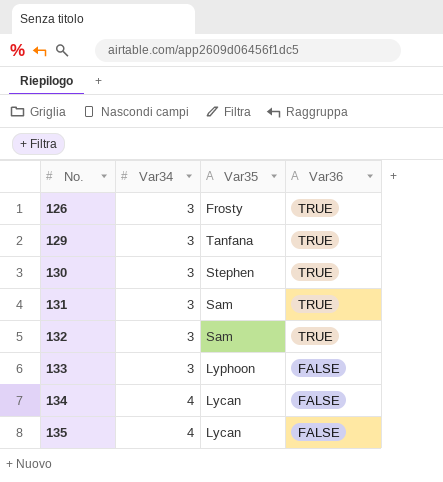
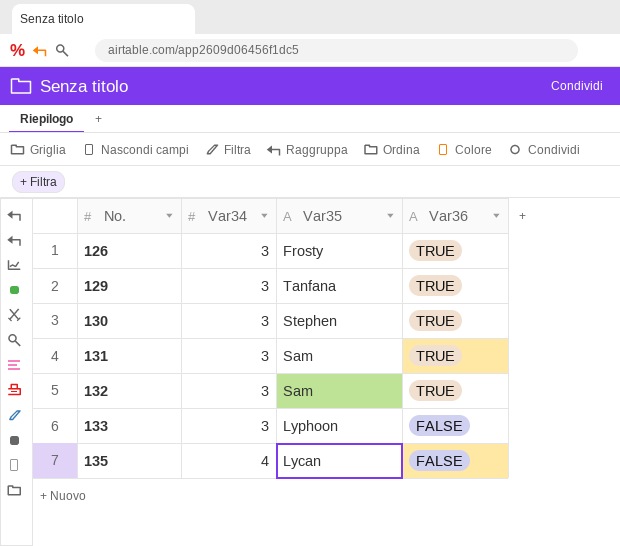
row 134: 4 | Lycan | FALSE -> none

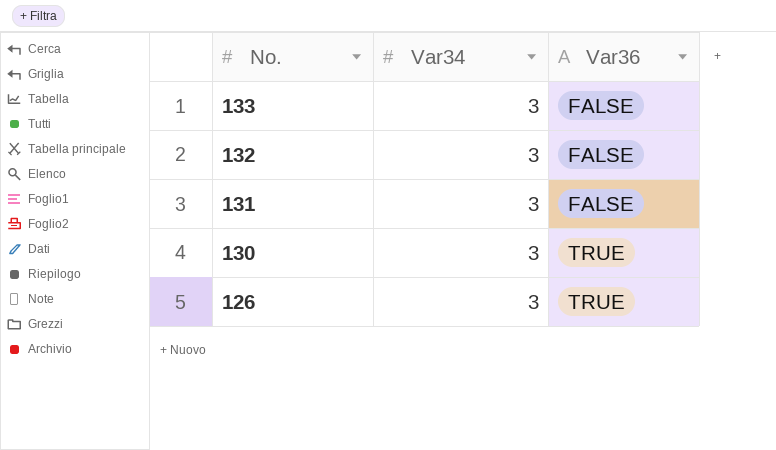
row order: No. ascending -> No. descending
column Var35 | position: 3 -> none
row 129: 3 | Tanfana | TRUE -> none
row 135: 4 | Lycan | FALSE -> none
132 | Var36: TRUE -> FALSE
131 | Var36: TRUE -> FALSE

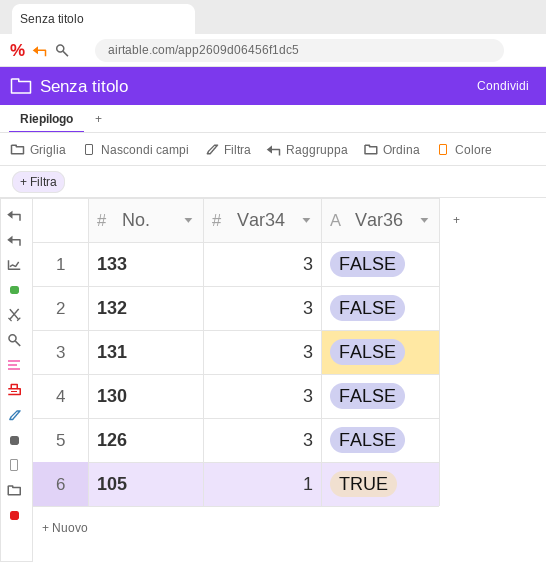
130 | Var36: TRUE -> FALSE
126 | Var36: TRUE -> FALSE
row 105: none -> 1 | TRUE

